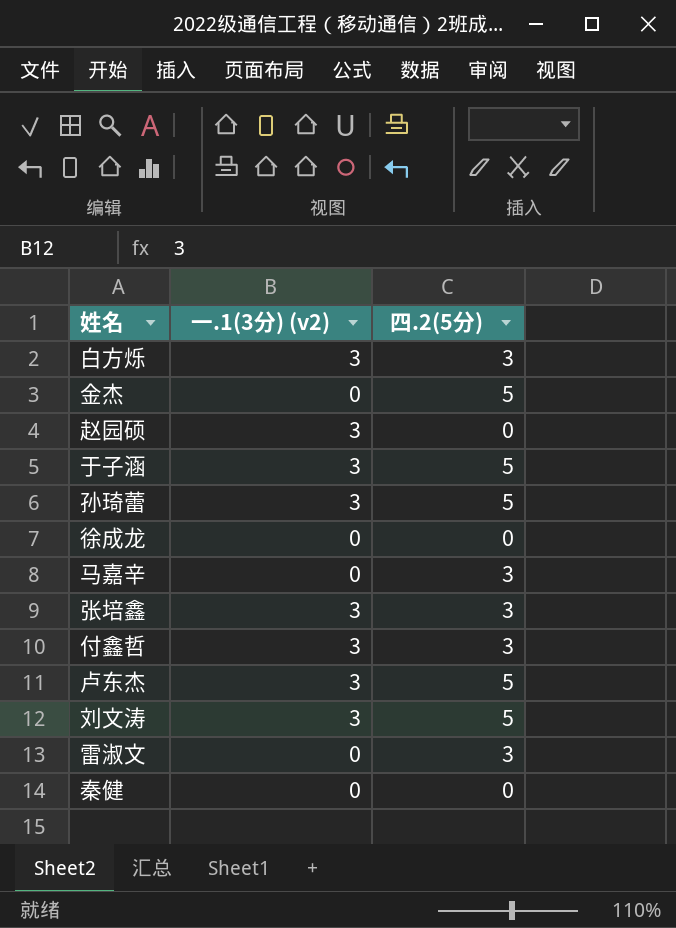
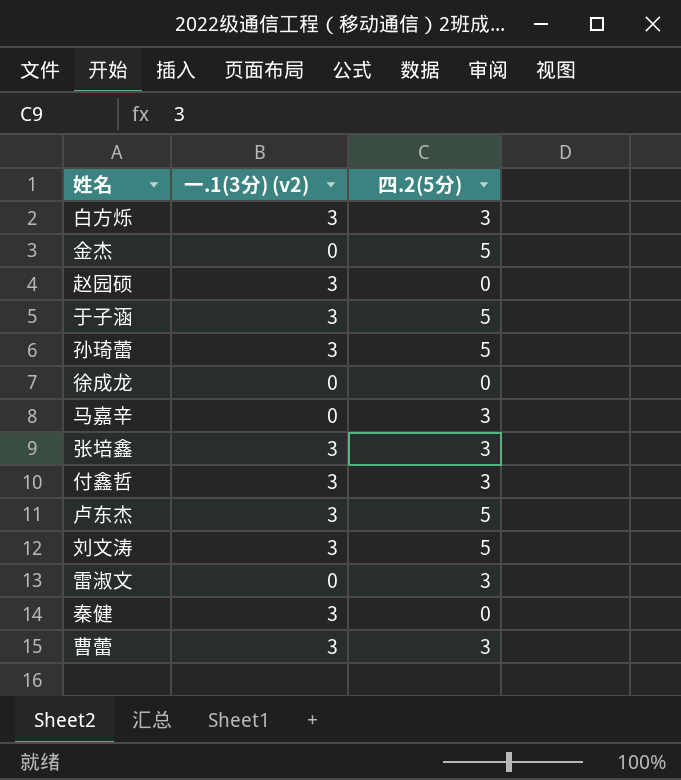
秦健 | 一.1(3分) (v2): 0 -> 3
row 曹蕾: none -> 3 | 3

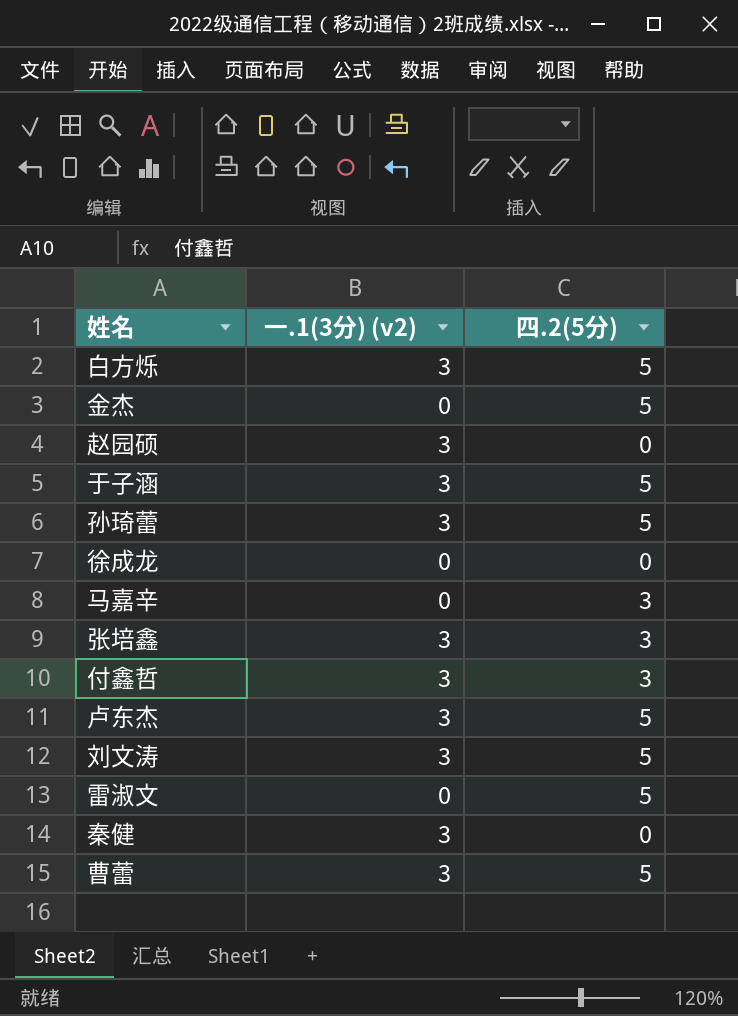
白方烁 | 四.2(5分): 3 -> 5
雷淑文 | 四.2(5分): 3 -> 5
曹蕾 | 四.2(5分): 3 -> 5

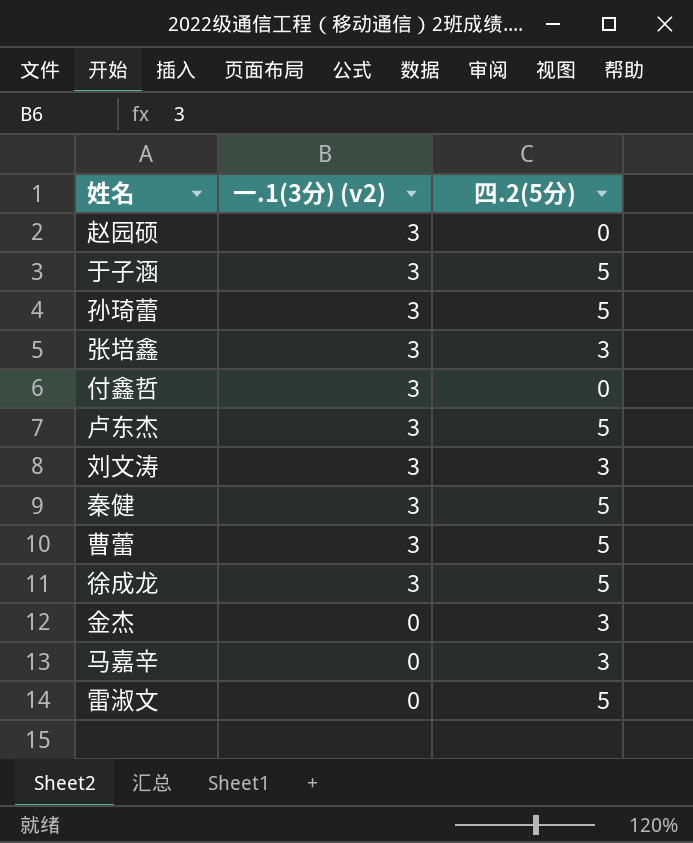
row order: none -> 一.1(3分) (v2) descending
row 白方烁: 3 | 5 -> none
付鑫哲 | 四.2(5分): 3 -> 0
刘文涛 | 四.2(5分): 5 -> 3
秦健 | 四.2(5分): 0 -> 5
徐成龙 | 一.1(3分) (v2): 0 -> 3
徐成龙 | 四.2(5分): 0 -> 5
金杰 | 四.2(5分): 5 -> 3

